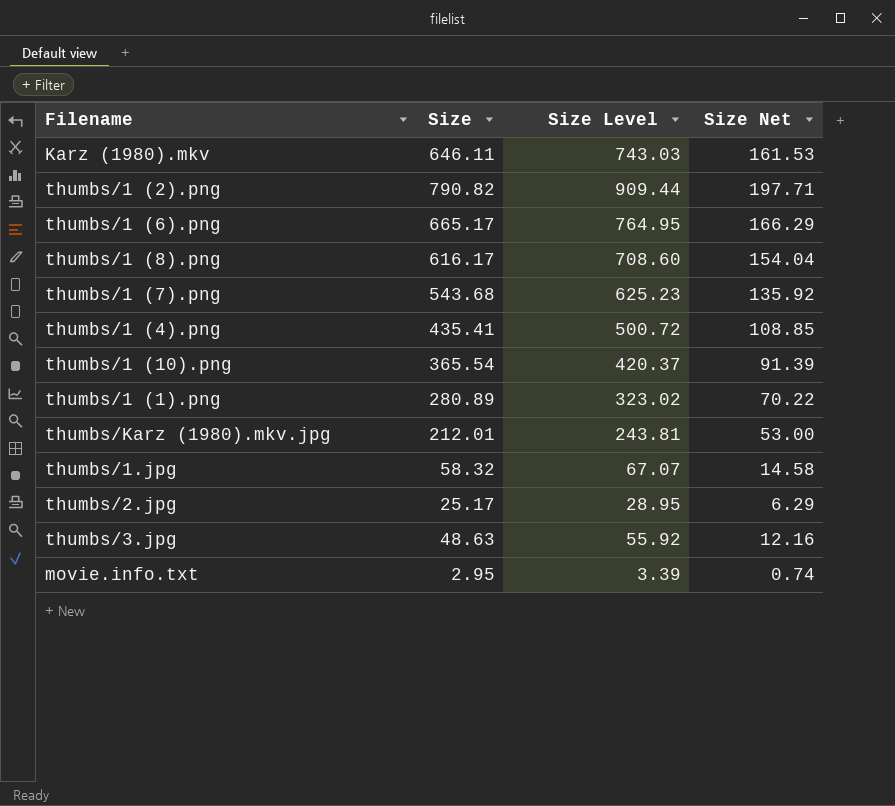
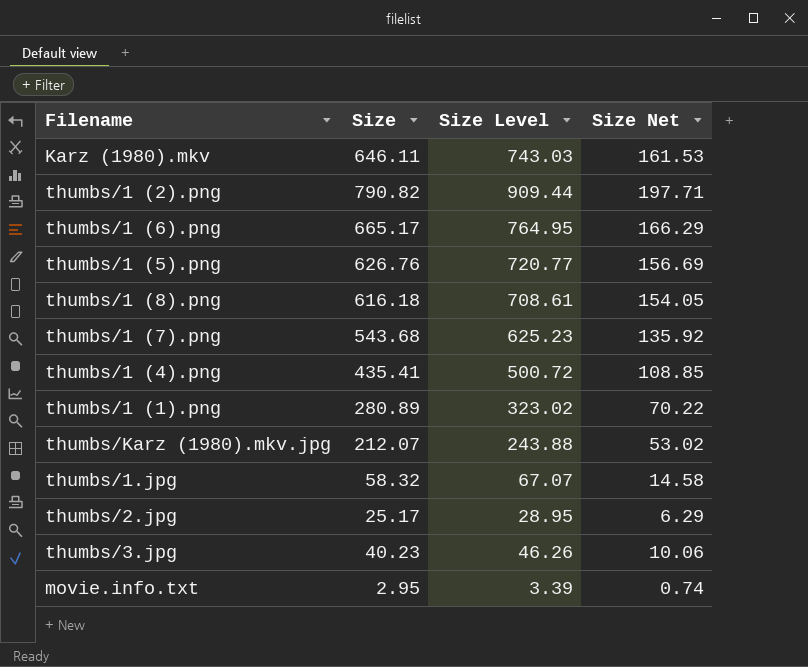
row thumbs/1 (10).png: 365.54 | 420.37 | 91.39 -> none
row thumbs/1 (5).png: none -> 626.76 | 720.77 | 156.69
thumbs/1 (8).png | Size: 616.17 -> 616.18
thumbs/1 (8).png | Size Level: 708.60 -> 708.61
thumbs/1 (8).png | Size Net: 154.04 -> 154.05
thumbs/Karz (1980).mkv.jpg | Size: 212.01 -> 212.07
thumbs/Karz (1980).mkv.jpg | Size Level: 243.81 -> 243.88
thumbs/Karz (1980).mkv.jpg | Size Net: 53.00 -> 53.02
thumbs/3.jpg | Size: 48.63 -> 40.23
thumbs/3.jpg | Size Level: 55.92 -> 46.26
thumbs/3.jpg | Size Net: 12.16 -> 10.06

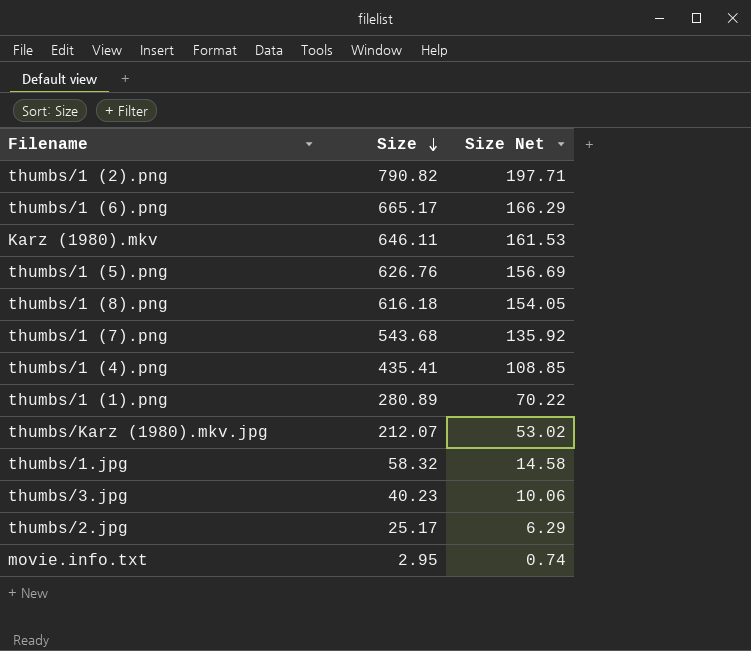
row order: none -> Size descending
column Size Level | formula: [Size] * 1.15 -> none

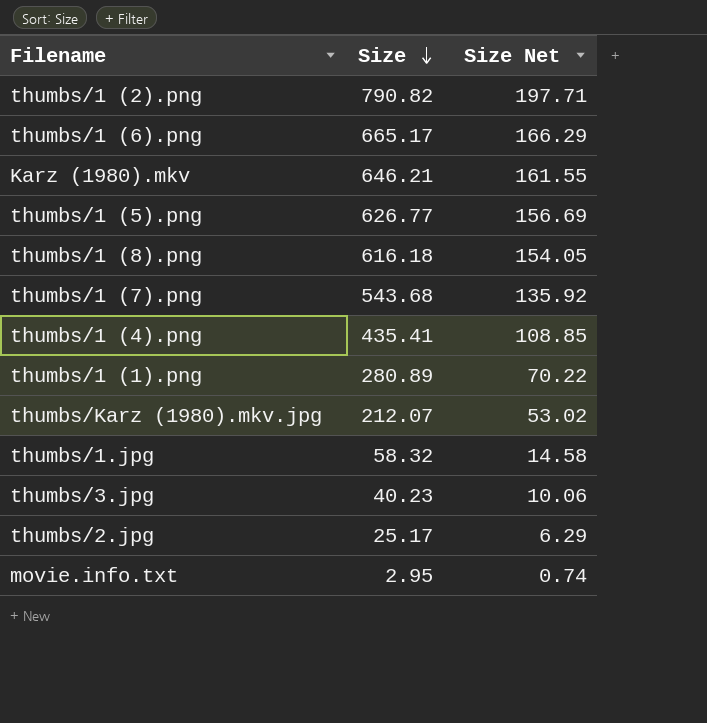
Karz (1980).mkv | Size: 646.11 -> 646.21
Karz (1980).mkv | Size Net: 161.53 -> 161.55
thumbs/1 (5).png | Size: 626.76 -> 626.77

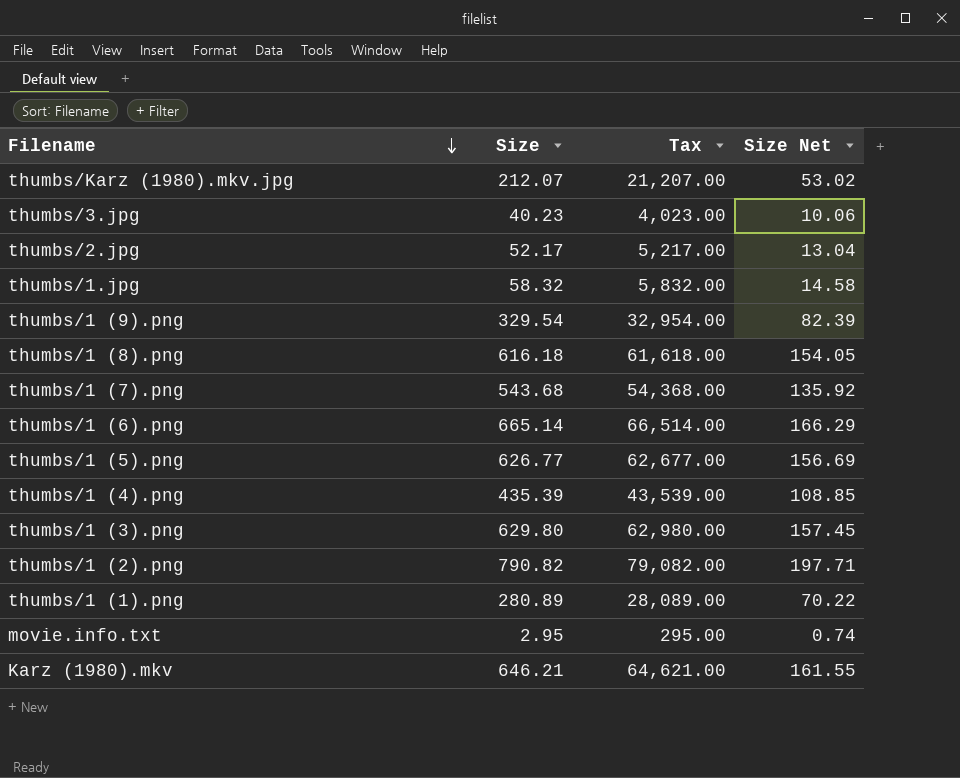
row order: Size descending -> Filename descending
column Tax | formula: none -> [Size] * 100
thumbs/2.jpg | Size: 25.17 -> 52.17
thumbs/2.jpg | Size Net: 6.29 -> 13.04
row thumbs/1 (9).png: none -> 329.54 | 32,954.00 | 82.39
thumbs/1 (6).png | Size: 665.17 -> 665.14
thumbs/1 (4).png | Size: 435.41 -> 435.39
row thumbs/1 (3).png: none -> 629.80 | 62,980.00 | 157.45

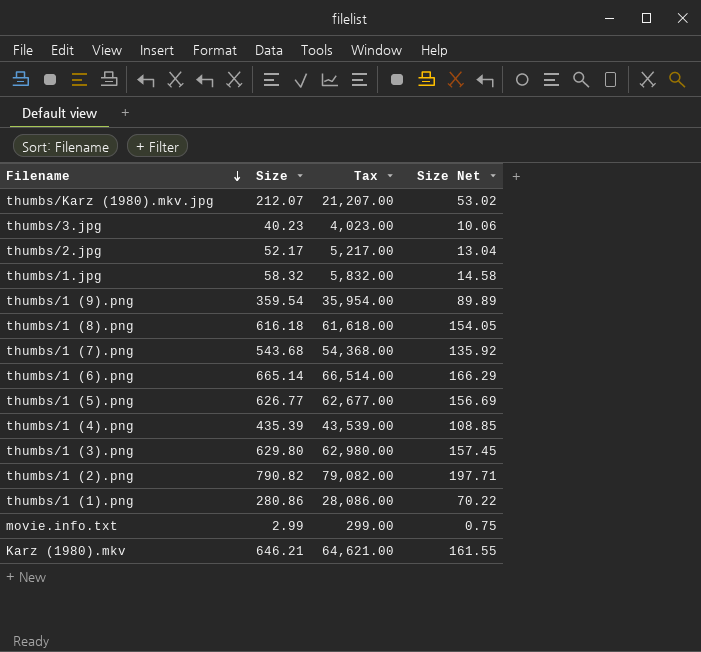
thumbs/1 (9).png | Size: 329.54 -> 359.54
thumbs/1 (9).png | Tax: 32,954.00 -> 35,954.00
thumbs/1 (9).png | Size Net: 82.39 -> 89.89
thumbs/1 (1).png | Size: 280.89 -> 280.86
thumbs/1 (1).png | Tax: 28,089.00 -> 28,086.00
movie.info.txt | Size: 2.95 -> 2.99
movie.info.txt | Tax: 295.00 -> 299.00
movie.info.txt | Size Net: 0.74 -> 0.75

